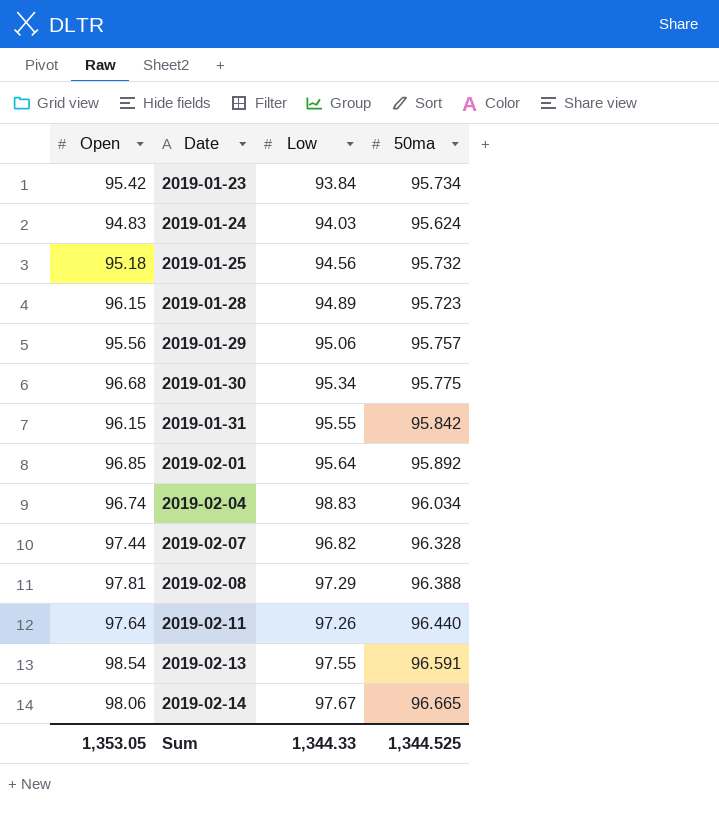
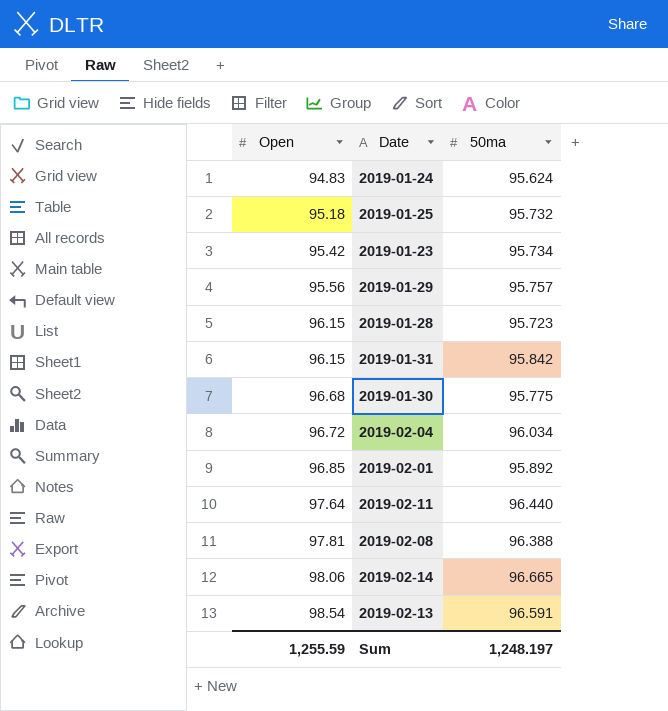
row order: Date ascending -> Open ascending
column Low | position: 3 -> none
row 2019-02-07: 97.44 | 96.82 | 96.328 -> none
2019-02-04 | Open: 96.74 -> 96.72
Sum | Open: 1,353.05 -> 1,255.59
Sum | 50ma: 1,344.525 -> 1,248.197

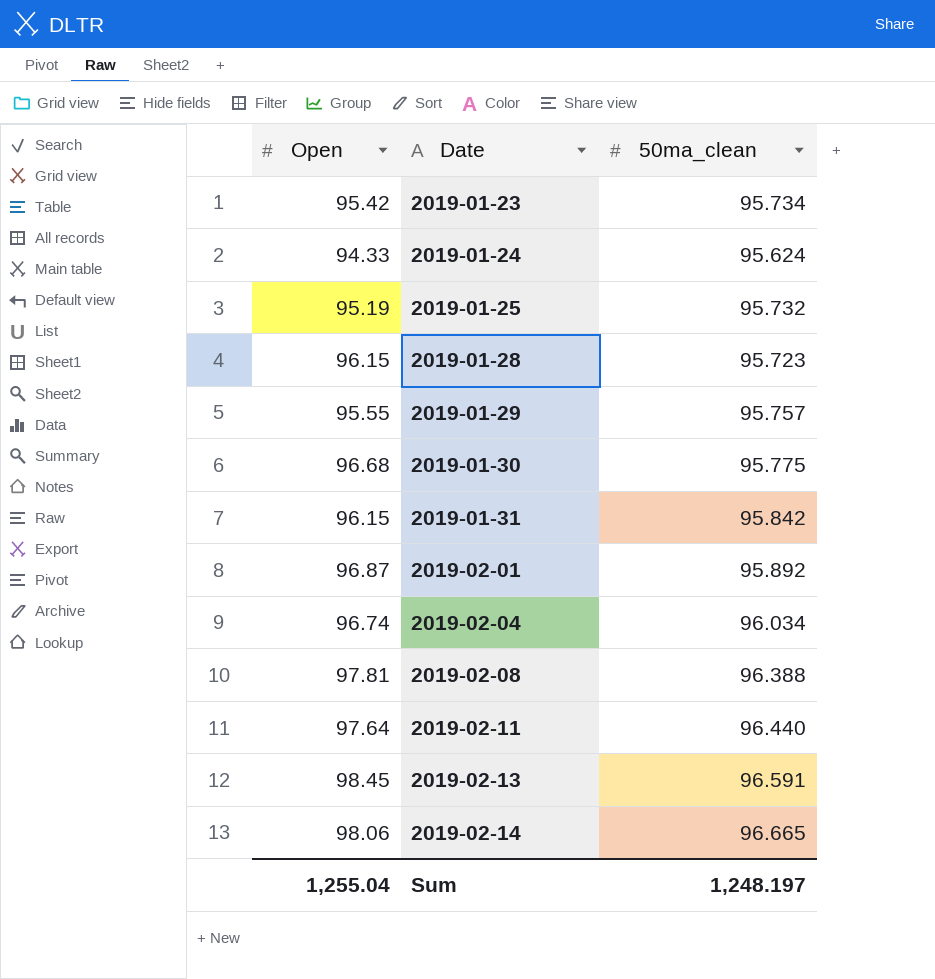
row order: Open ascending -> Date ascending
column name: 50ma -> 50ma_clean
2019-01-24 | Open: 94.83 -> 94.33
2019-01-25 | Open: 95.18 -> 95.19
2019-01-29 | Open: 95.56 -> 95.55
2019-02-01 | Open: 96.85 -> 96.87
2019-02-04 | Open: 96.72 -> 96.74
2019-02-13 | Open: 98.54 -> 98.45
Sum | Open: 1,255.59 -> 1,255.04

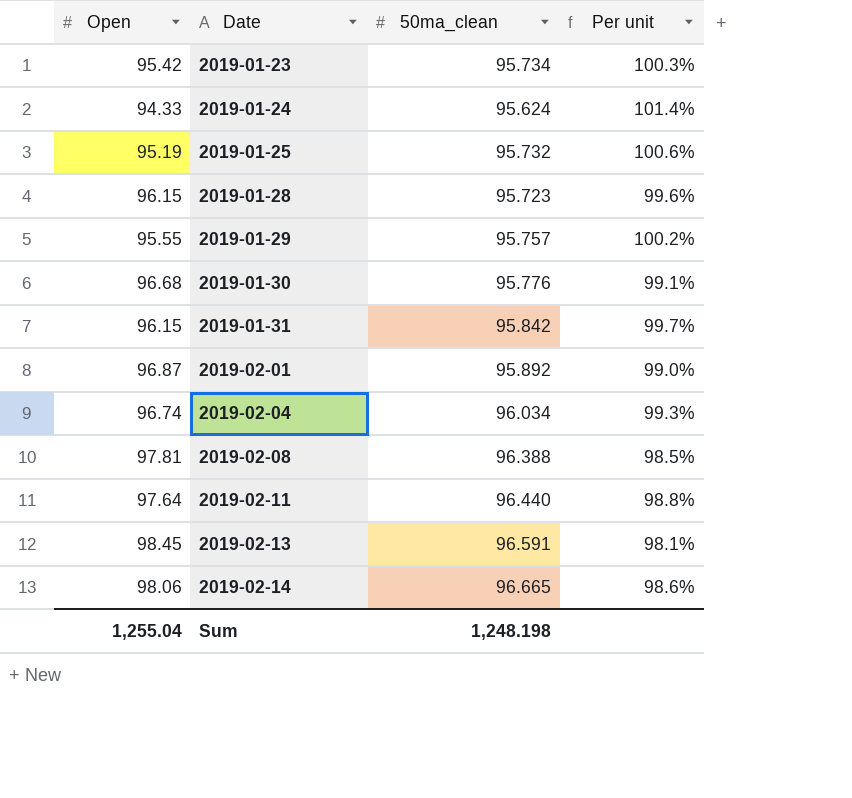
column Per unit | formula: none -> [50ma_clean] / [Open]
2019-01-30 | 50ma_clean: 95.775 -> 95.776
Sum | 50ma_clean: 1,248.197 -> 1,248.198

